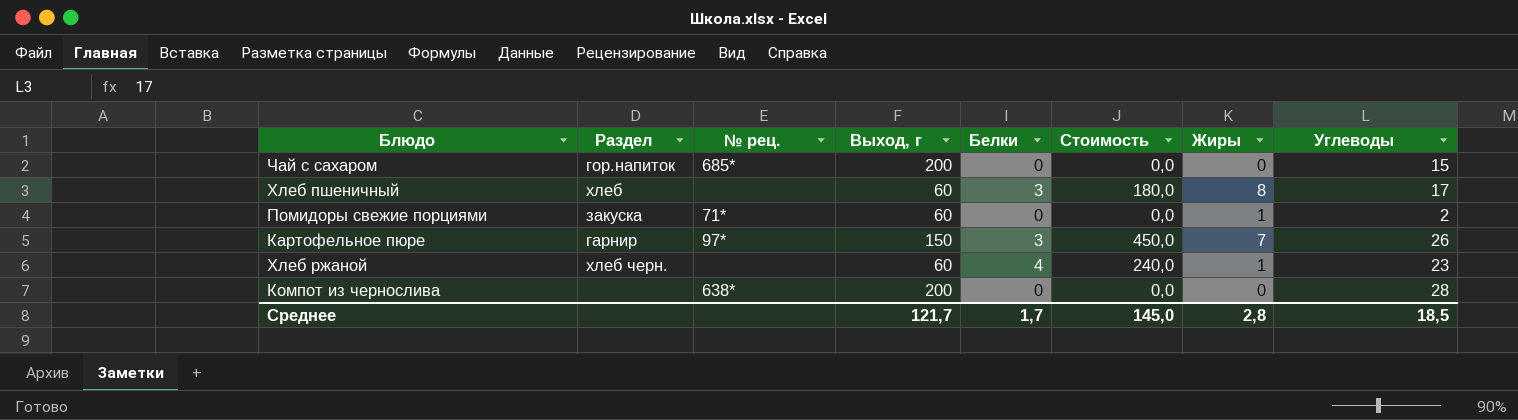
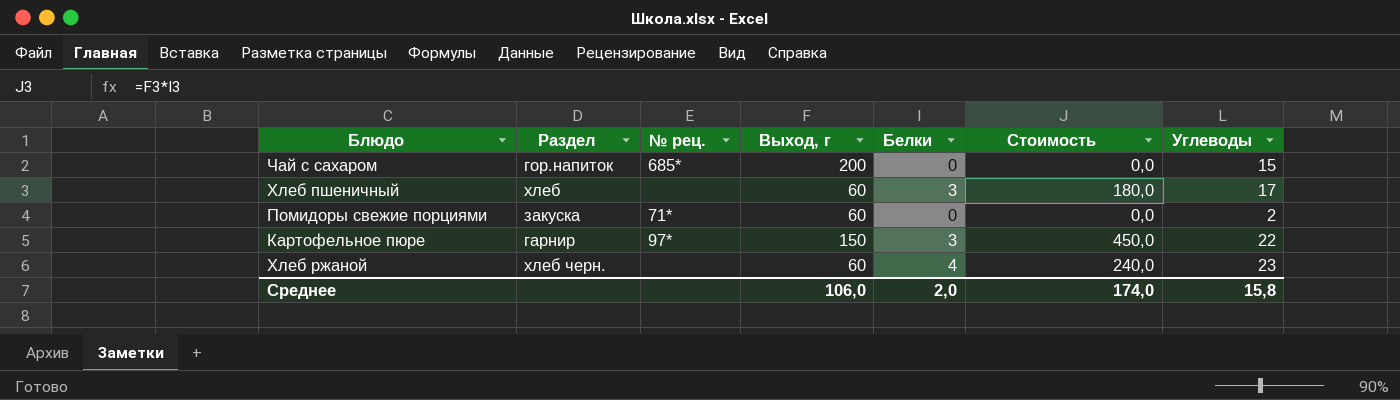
column Жиры | position: 7 -> none
row Компот из чернослива: none | 638* | 200 | 0 | 0,0 | 0 | 28 -> none
Картофельное пюре | Углеводы: 26 -> 22
Среднее | Выход, г: 121,7 -> 106,0
Среднее | Белки: 1,7 -> 2,0
Среднее | Стоимость: 145,0 -> 174,0
Среднее | Углеводы: 18,5 -> 15,8

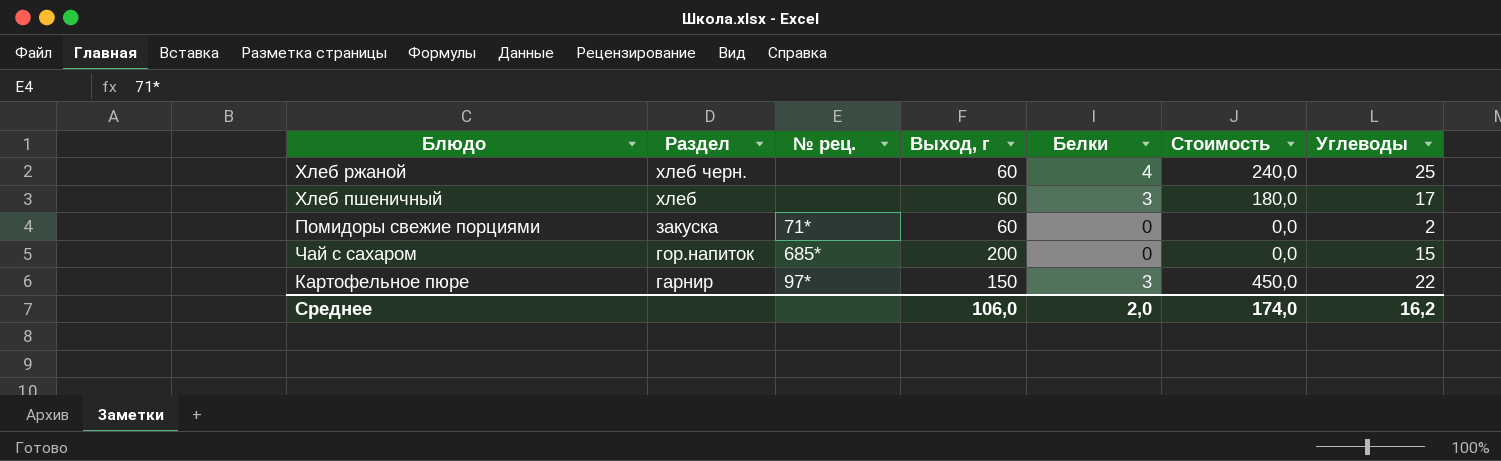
row order: none -> Раздел descending
Хлеб ржаной | Углеводы: 23 -> 25
Среднее | Углеводы: 15,8 -> 16,2

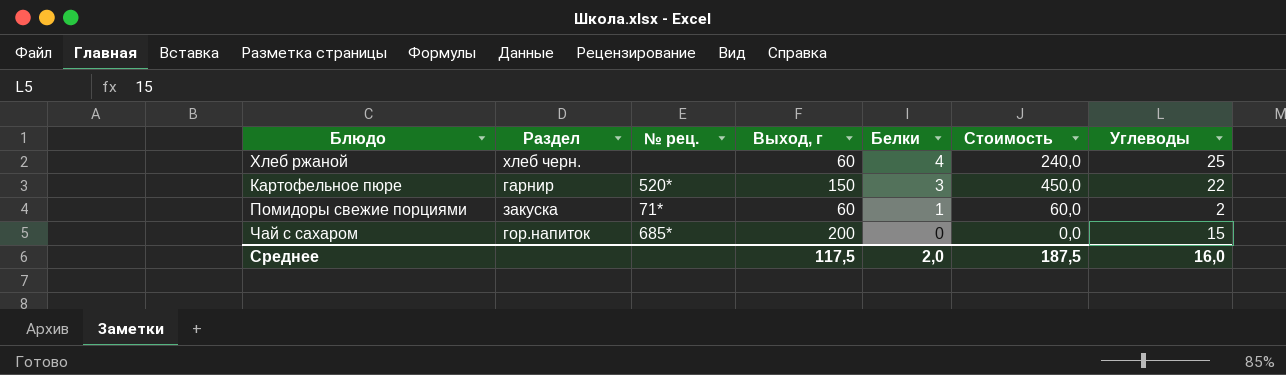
row order: Раздел descending -> Белки descending
row Хлеб пшеничный: хлеб | none | 60 | 3 | 180,0 | 17 -> none
Картофельное пюре | № рец.: 97* -> 520*
Помидоры свежие порциями | Белки: 0 -> 1
Помидоры свежие порциями | Стоимость: 0,0 -> 60,0
Среднее | Выход, г: 106,0 -> 117,5
Среднее | Стоимость: 174,0 -> 187,5
Среднее | Углеводы: 16,2 -> 16,0

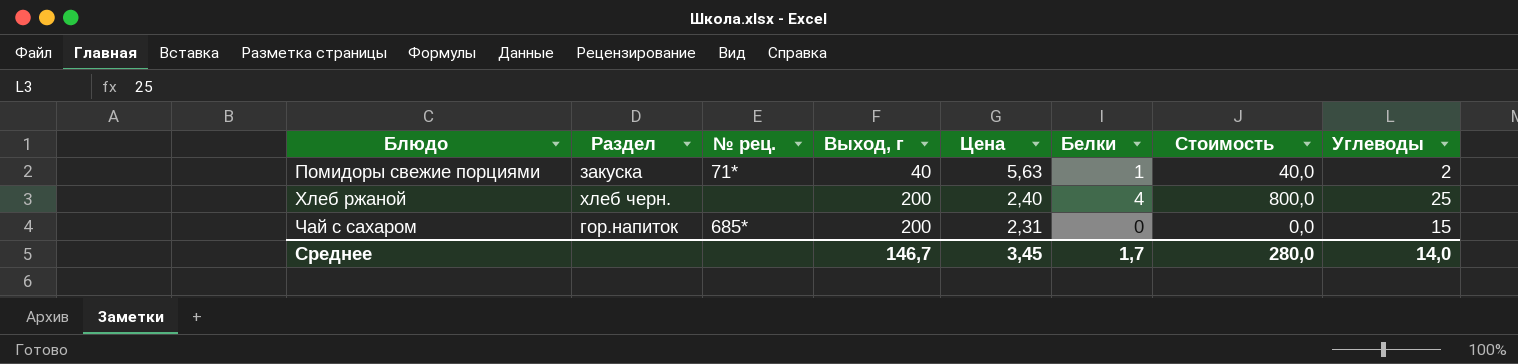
row order: Белки descending -> Блюдо ascending
column Цена | position: none -> 5
row Картофельное пюре: гарнир | 520* | 150 | 3 | 450,0 | 22 -> none
Помидоры свежие порциями | Выход, г: 60 -> 40
Помидоры свежие порциями | Стоимость: 60,0 -> 40,0
Хлеб ржаной | Выход, г: 60 -> 200
Хлеб ржаной | Стоимость: 240,0 -> 800,0
Среднее | Выход, г: 117,5 -> 146,7
Среднее | Белки: 2,0 -> 1,7
Среднее | Стоимость: 187,5 -> 280,0
Среднее | Углеводы: 16,0 -> 14,0

